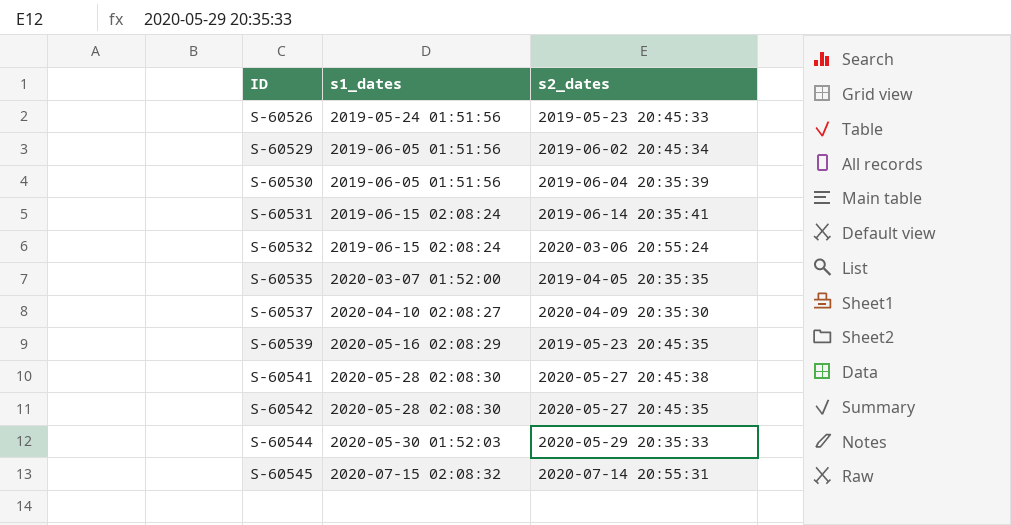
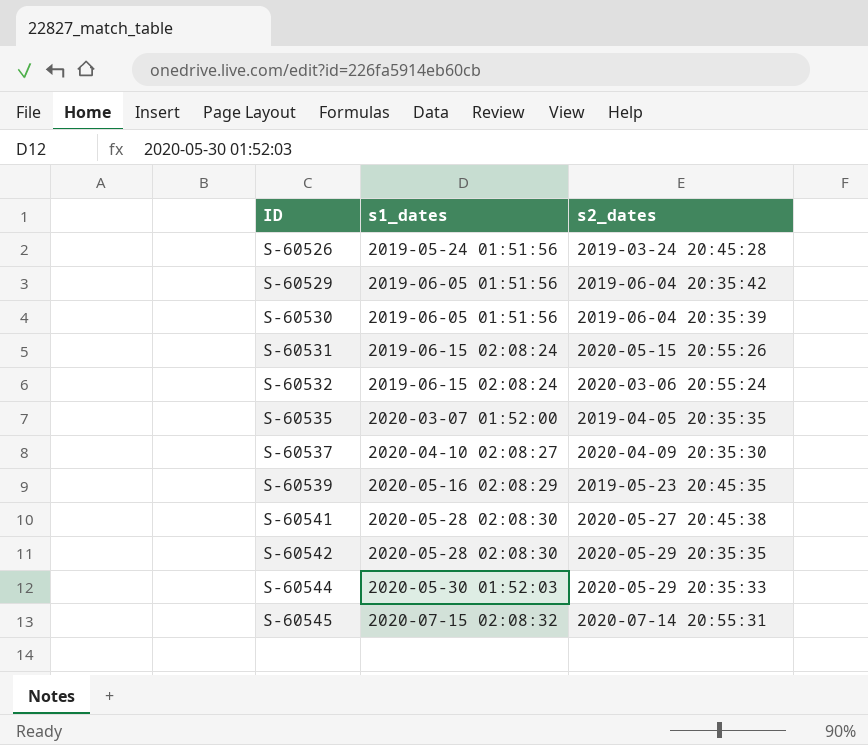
S-60526 | s2_dates: 2019-05-23 20:45:33 -> 2019-03-24 20:45:28
S-60529 | s2_dates: 2019-06-02 20:45:34 -> 2019-06-04 20:35:42
S-60531 | s2_dates: 2019-06-14 20:35:41 -> 2020-05-15 20:55:26
S-60542 | s2_dates: 2020-05-27 20:45:35 -> 2020-05-29 20:35:35

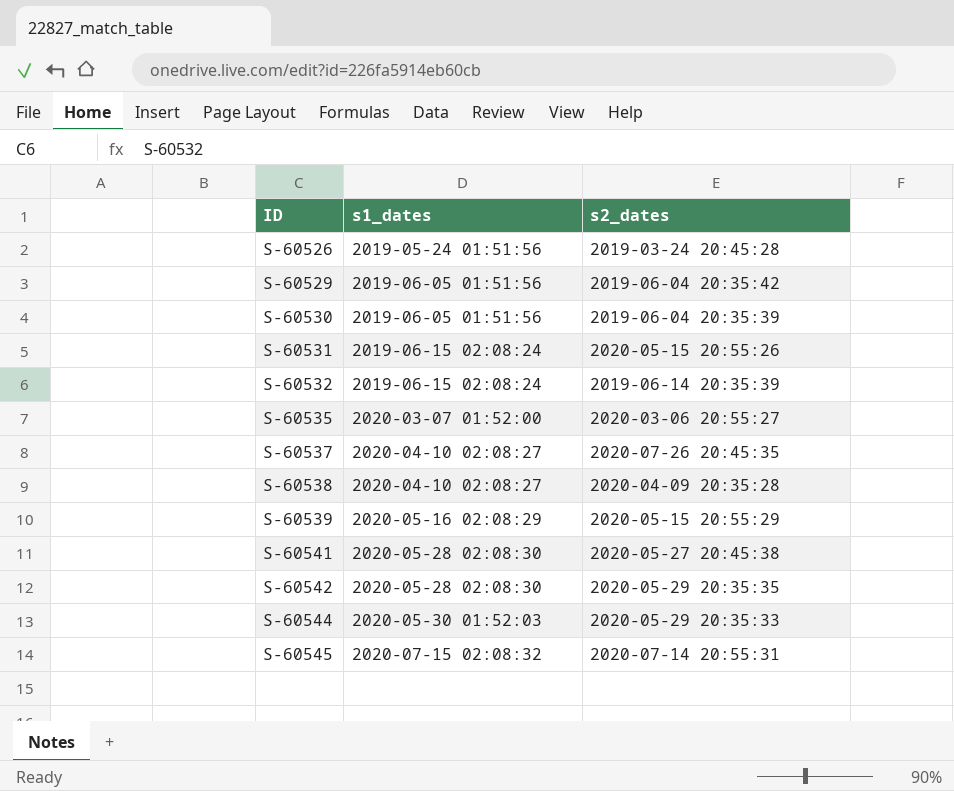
S-60532 | s2_dates: 2020-03-06 20:55:24 -> 2019-06-14 20:35:39
S-60535 | s2_dates: 2019-04-05 20:35:35 -> 2020-03-06 20:55:27
S-60537 | s2_dates: 2020-04-09 20:35:30 -> 2020-07-26 20:45:35
row S-60538: none -> 2020-04-10 02:08:27 | 2020-04-09 20:35:28
S-60539 | s2_dates: 2019-05-23 20:45:35 -> 2020-05-15 20:55:29

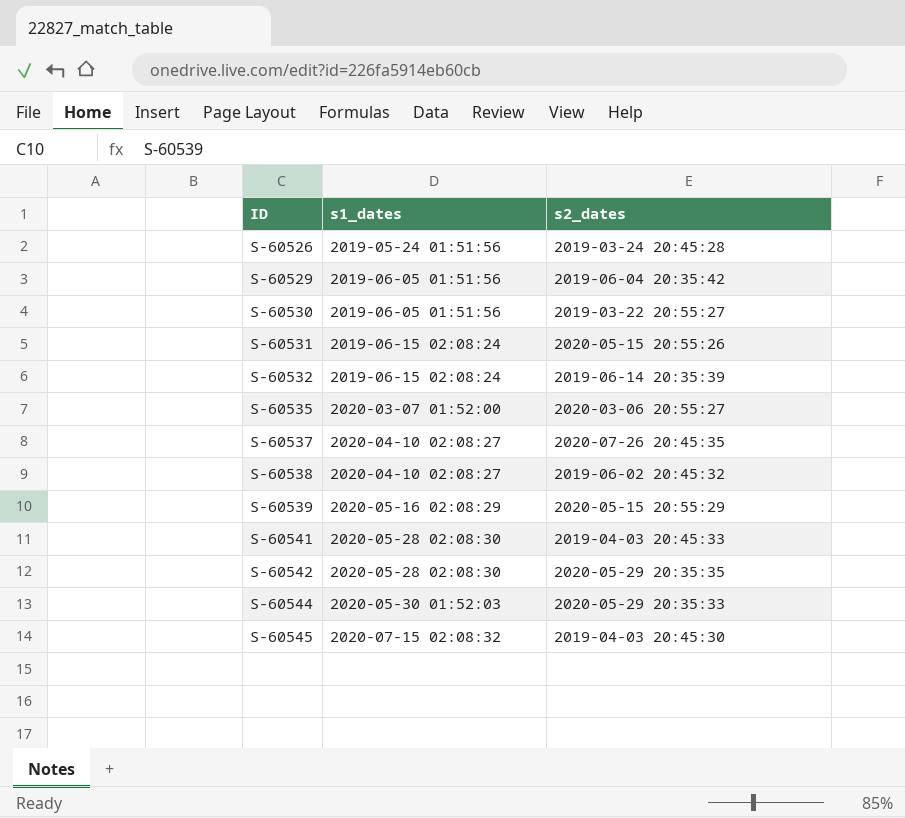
S-60530 | s2_dates: 2019-06-04 20:35:39 -> 2019-03-22 20:55:27
S-60538 | s2_dates: 2020-04-09 20:35:28 -> 2019-06-02 20:45:32
S-60541 | s2_dates: 2020-05-27 20:45:38 -> 2019-04-03 20:45:33
S-60545 | s2_dates: 2020-07-14 20:55:31 -> 2019-04-03 20:45:30

